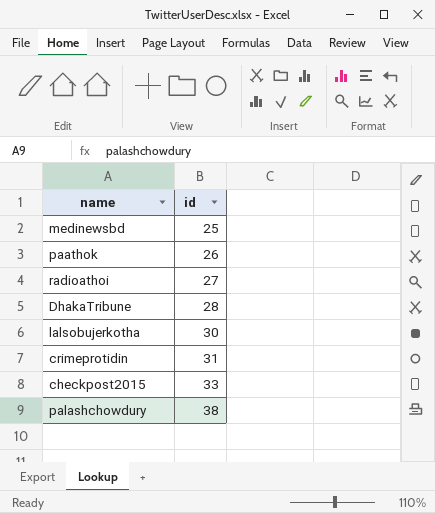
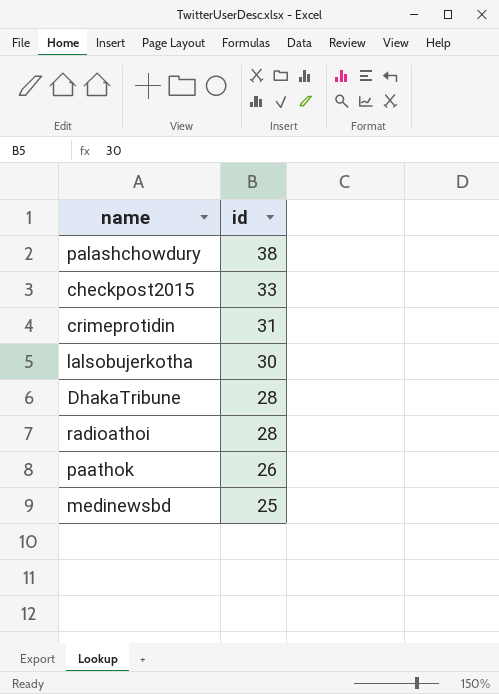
row order: id ascending -> id descending
radioathoi | id: 27 -> 28

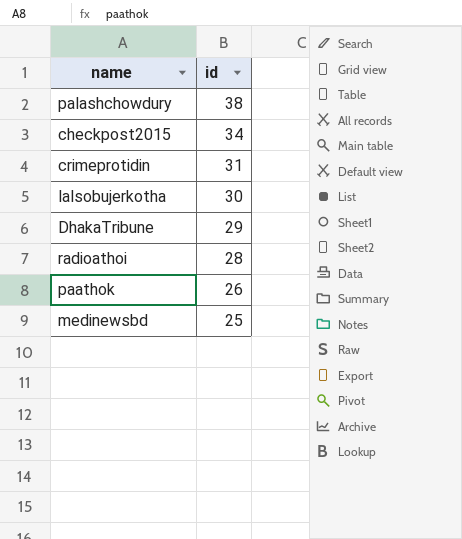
checkpost2015 | id: 33 -> 34
DhakaTribune | id: 28 -> 29

